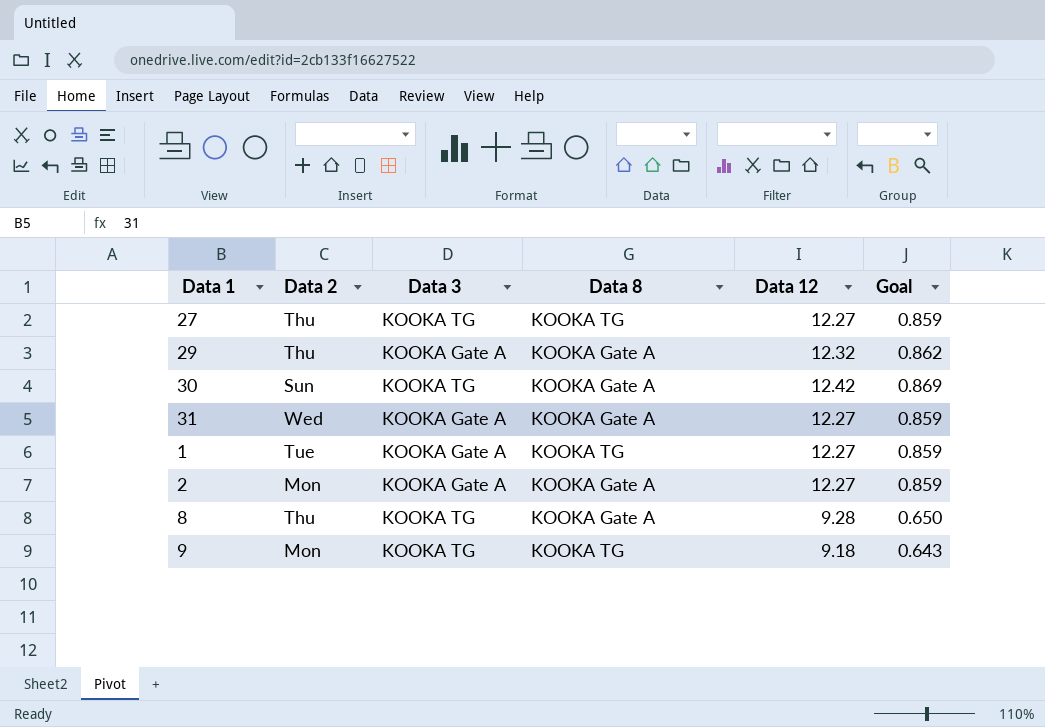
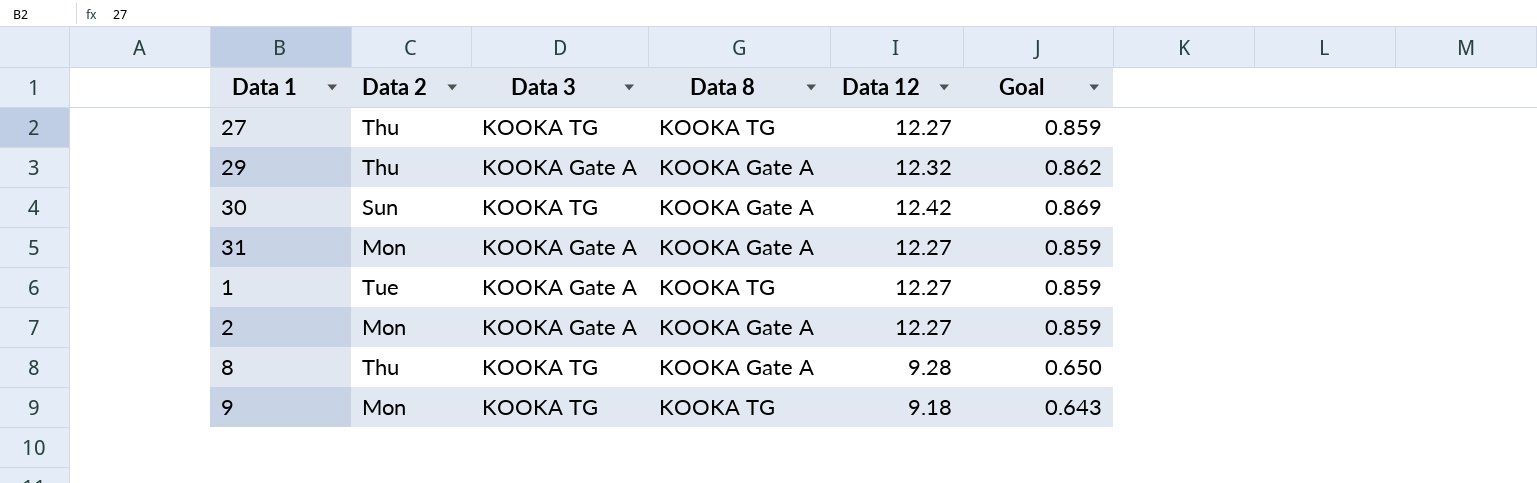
31 | Data 2: Wed -> Mon

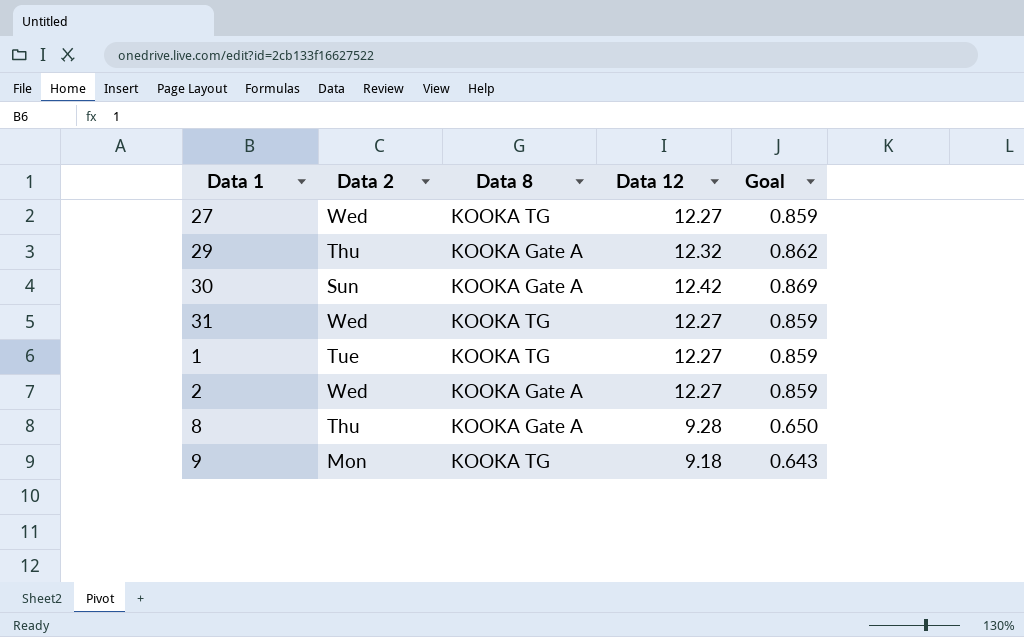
column Data 3 | position: 3 -> none
27 | Data 2: Thu -> Wed
31 | Data 2: Mon -> Wed
31 | Data 8: KOOKA Gate A -> KOOKA TG
2 | Data 2: Mon -> Wed

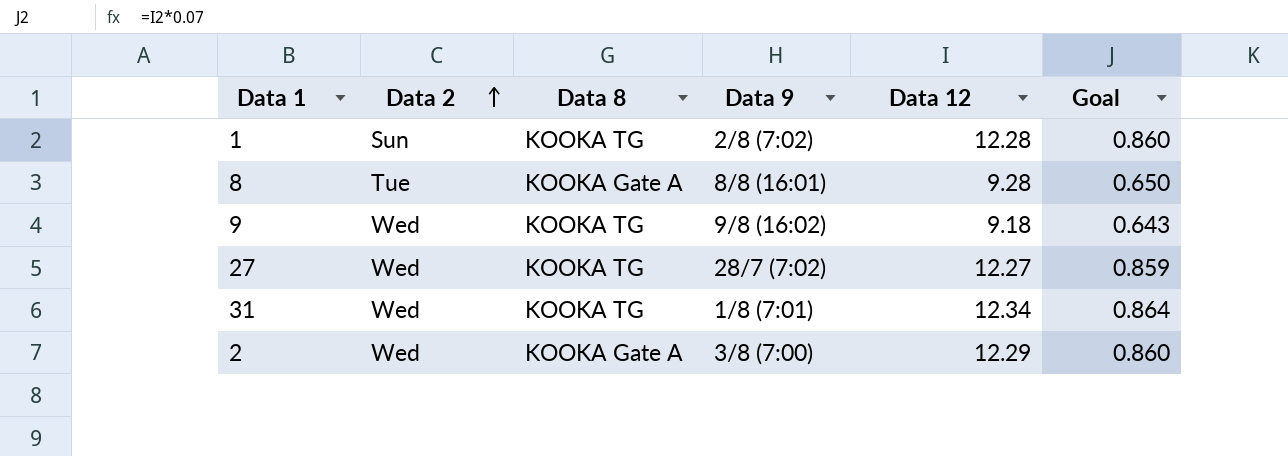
row order: none -> Data 2 ascending
column Data 9 | position: none -> 4
row 29: Thu | KOOKA Gate A | 12.32 | 0.862 -> none
row 30: Sun | KOOKA Gate A | 12.42 | 0.869 -> none
1 | Data 2: Tue -> Sun
1 | Data 12: 12.27 -> 12.28
1 | Goal: 0.859 -> 0.860
8 | Data 2: Thu -> Tue
9 | Data 2: Mon -> Wed
31 | Data 12: 12.27 -> 12.34
31 | Goal: 0.859 -> 0.864
2 | Data 12: 12.27 -> 12.29
2 | Goal: 0.859 -> 0.860

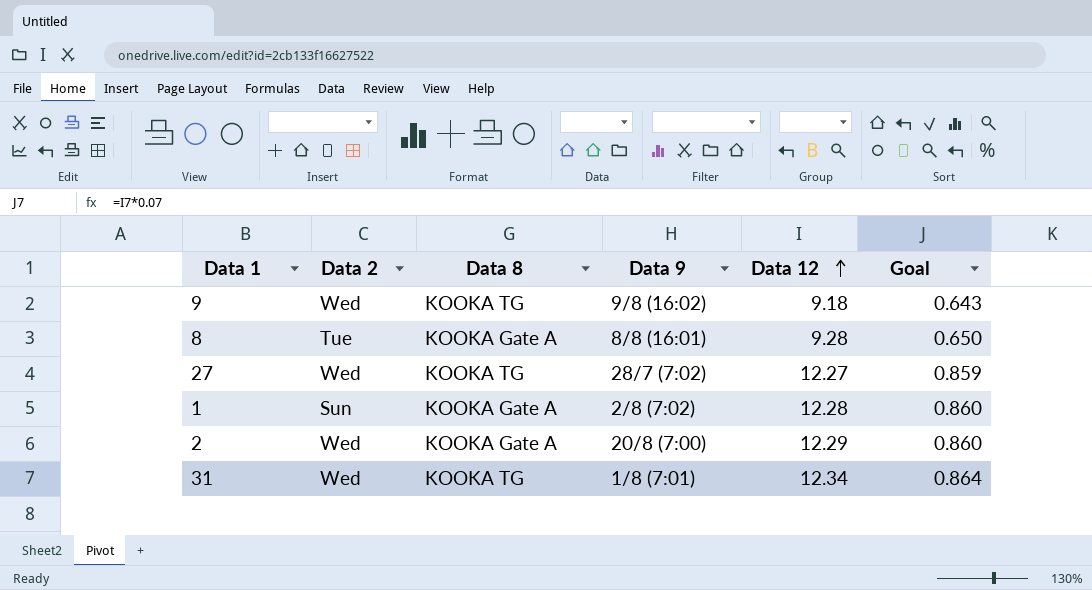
row order: Data 2 ascending -> Data 12 ascending
1 | Data 8: KOOKA TG -> KOOKA Gate A
2 | Data 9: 3/8 (7:00) -> 20/8 (7:00)

